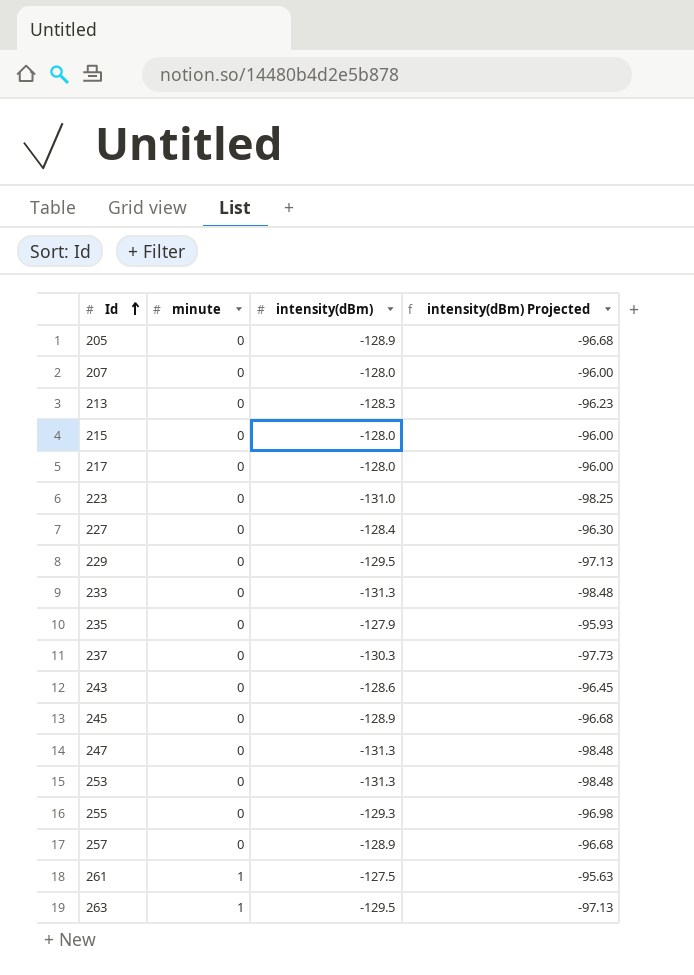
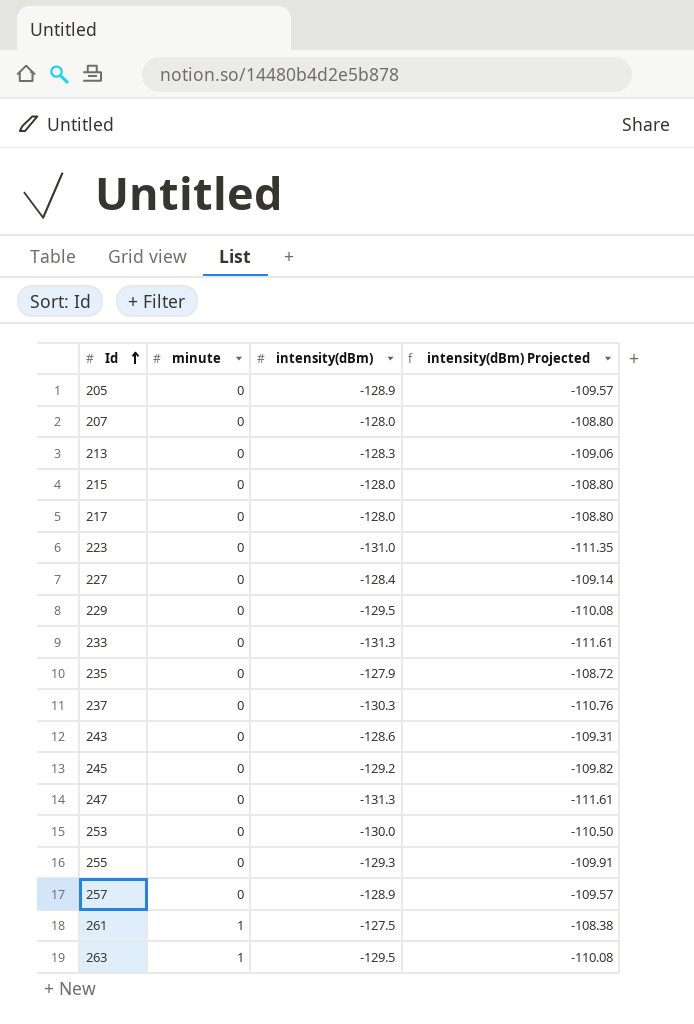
column intensity(dBm) Projected | formula: [intensity(dBm)] * 0.75 -> [intensity(dBm)] * 0.85
245 | intensity(dBm): -128.9 -> -129.2
253 | intensity(dBm): -131.3 -> -130.0

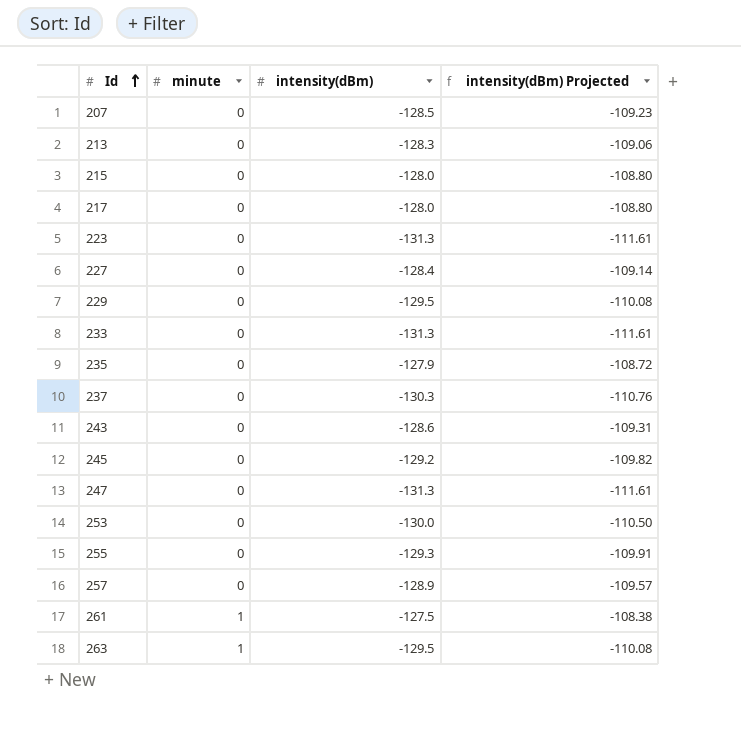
row 205: 0 | -128.9 | -109.57 -> none
207 | intensity(dBm): -128.0 -> -128.5
207 | intensity(dBm) Projected: -108.80 -> -109.23
223 | intensity(dBm): -131.0 -> -131.3
223 | intensity(dBm) Projected: -111.35 -> -111.61

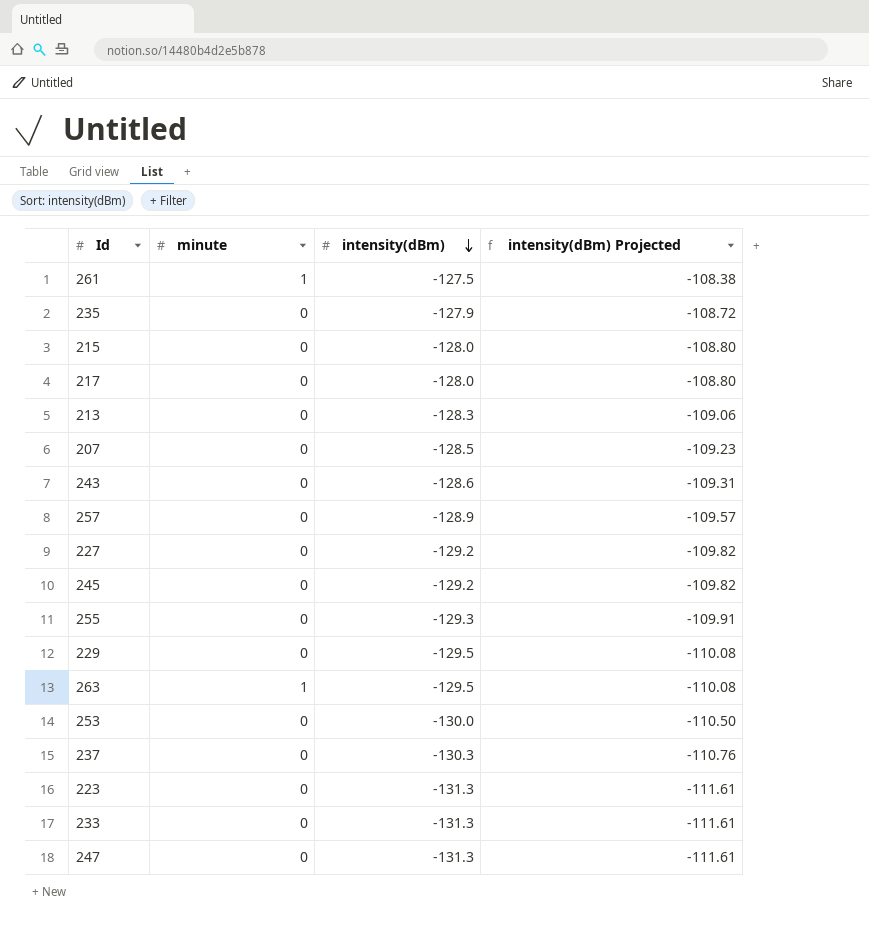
row order: Id ascending -> intensity(dBm) descending
227 | intensity(dBm): -128.4 -> -129.2
227 | intensity(dBm) Projected: -109.14 -> -109.82

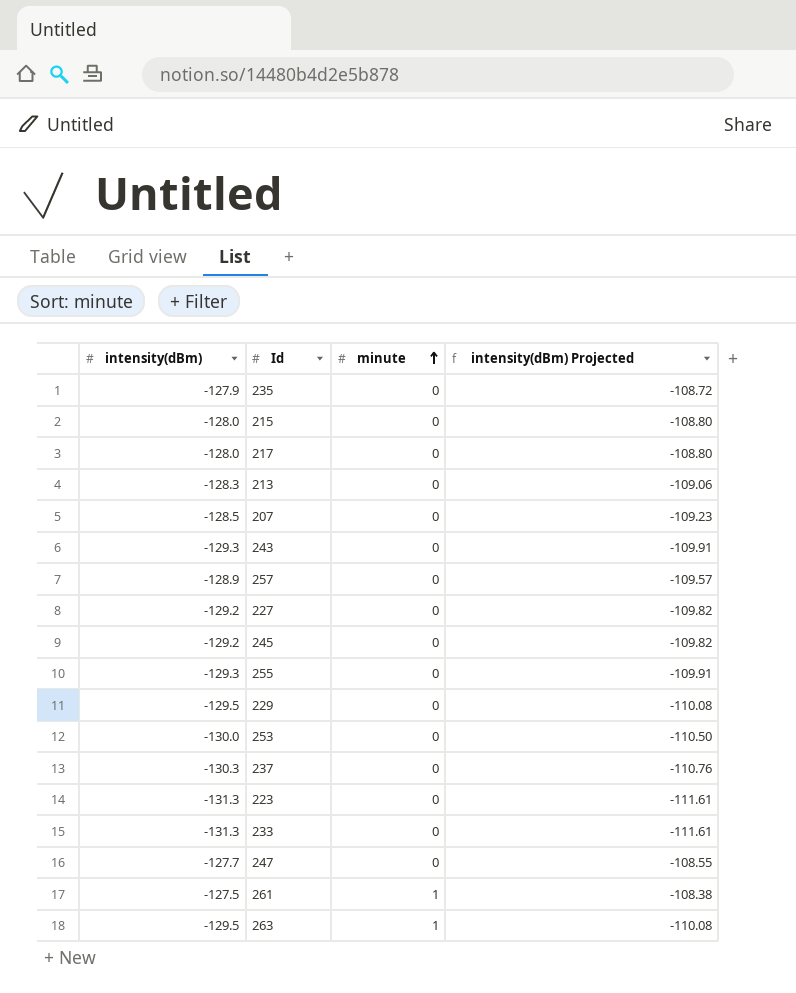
row order: intensity(dBm) descending -> minute ascending
column intensity(dBm) | position: 3 -> 1
243 | intensity(dBm): -128.6 -> -129.3
243 | intensity(dBm) Projected: -109.31 -> -109.91
247 | intensity(dBm): -131.3 -> -127.7
247 | intensity(dBm) Projected: -111.61 -> -108.55

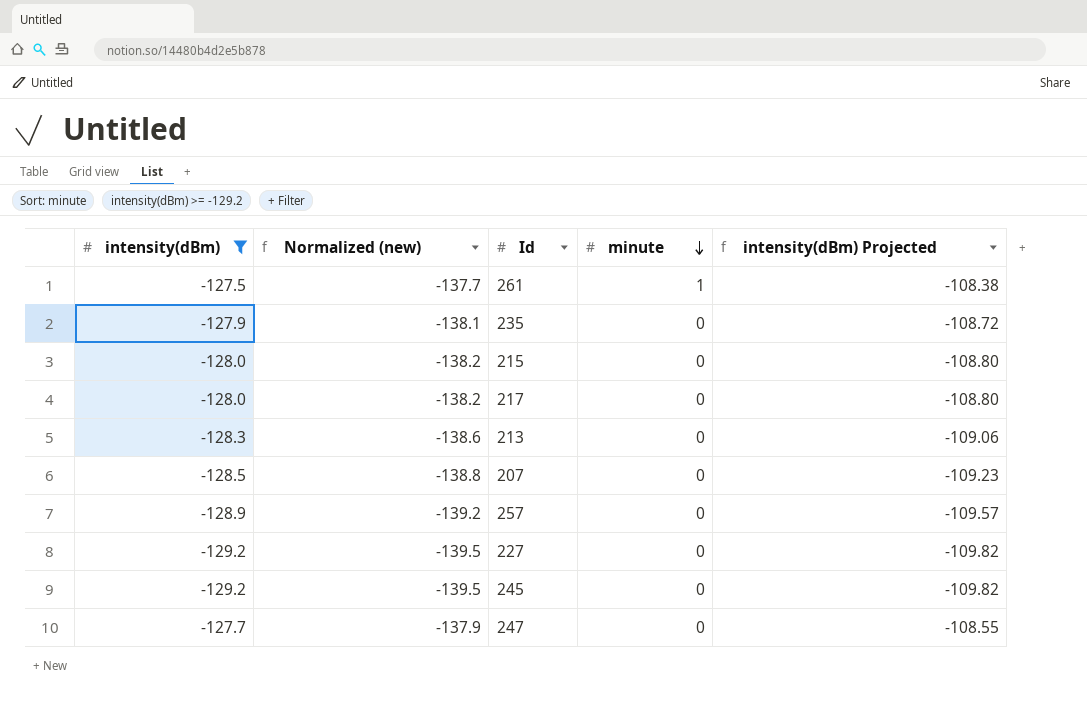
filter: none -> intensity(dBm) >= -129.2
row order: minute ascending -> minute descending
column Normalized (new) | formula: none -> [intensity(dBm)] * 1.08

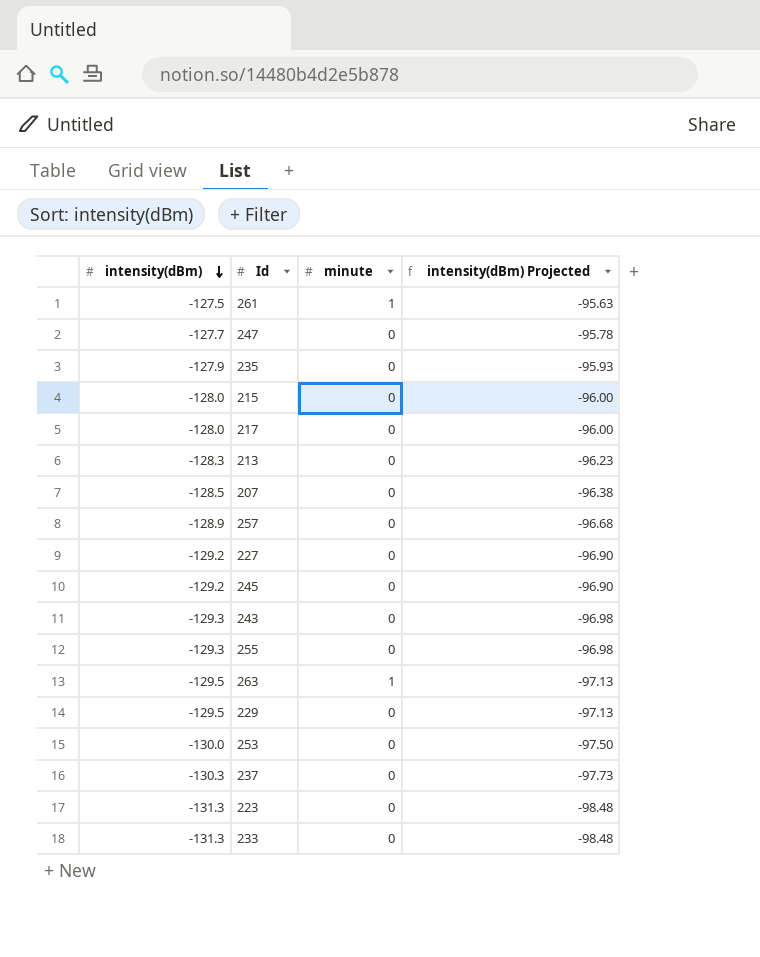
filter: intensity(dBm) >= -129.2 -> none
row order: minute descending -> intensity(dBm) descending
column Normalized (new) | formula: [intensity(dBm)] * 1.08 -> none
column intensity(dBm) Projected | formula: [intensity(dBm)] * 0.85 -> [intensity(dBm)] * 0.75

